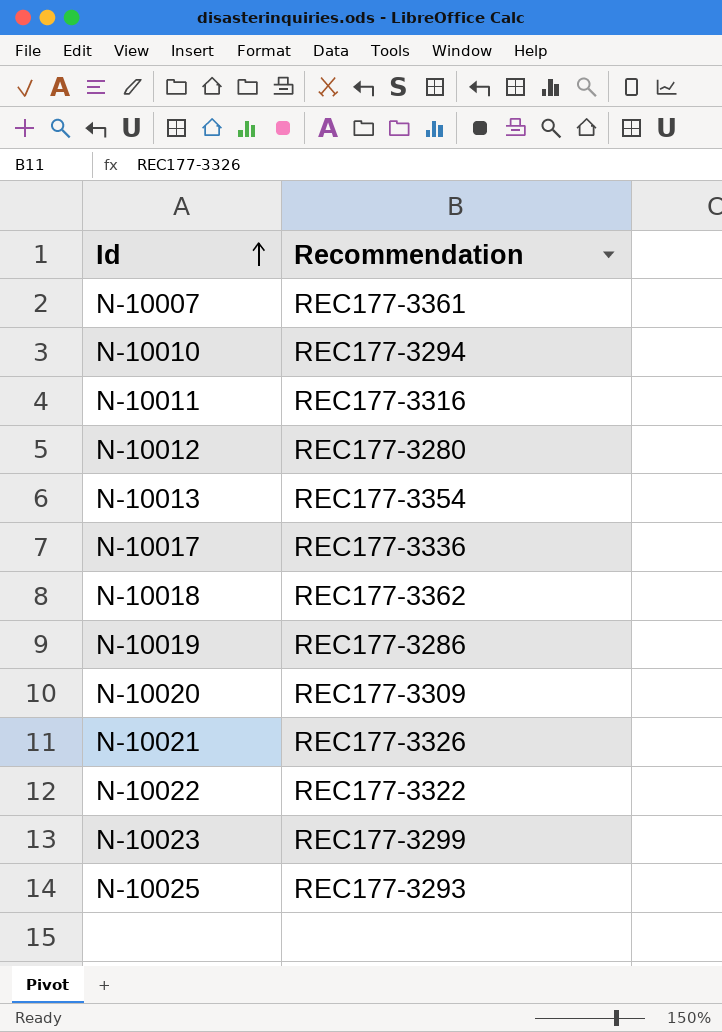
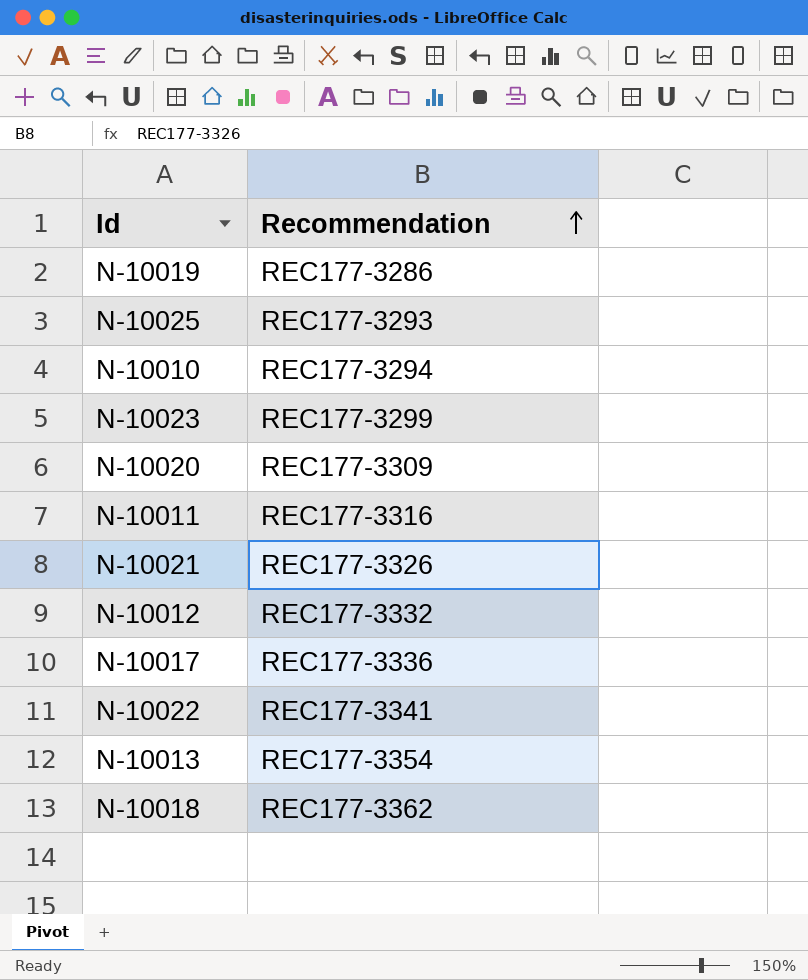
row order: Id ascending -> Recommendation ascending
row N-10007: REC177-3361 -> none
N-10012 | Recommendation: REC177-3280 -> REC177-3332
N-10022 | Recommendation: REC177-3322 -> REC177-3341

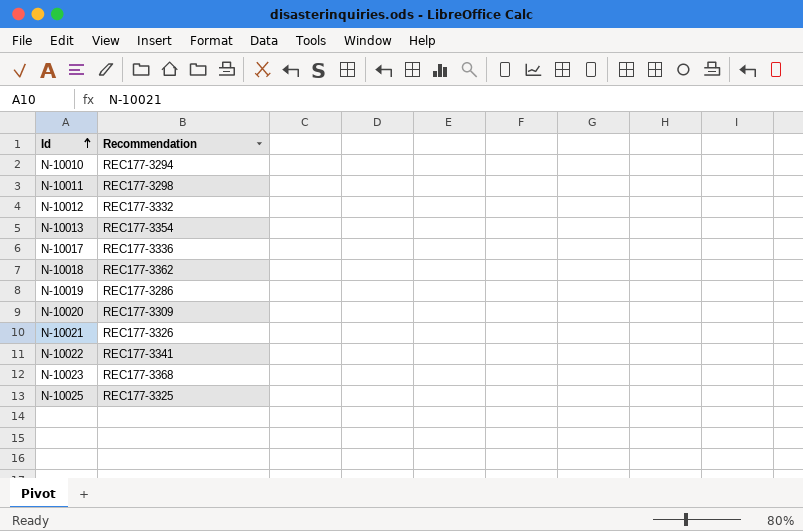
row order: Recommendation ascending -> Id ascending
N-10011 | Recommendation: REC177-3316 -> REC177-3298
N-10023 | Recommendation: REC177-3299 -> REC177-3368
N-10025 | Recommendation: REC177-3293 -> REC177-3325

